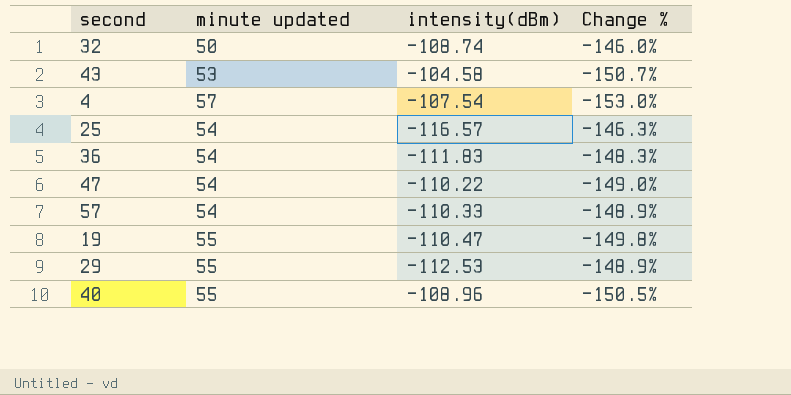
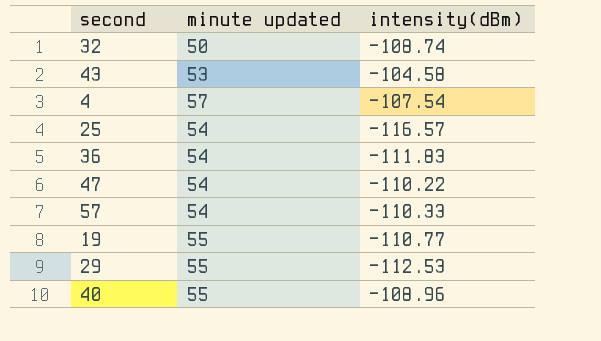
column Change % | formula: ([minute updated] - [intensity(dBm)]) / [intensity(dBm)] -> none
19 | intensity(dBm): -110.47 -> -110.77

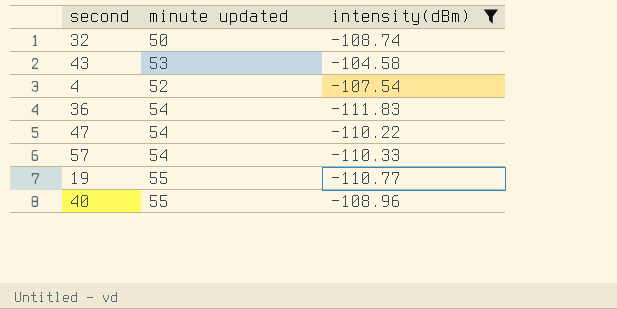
filter: none -> intensity(dBm) >= -111.83
4 | minute updated: 57 -> 52

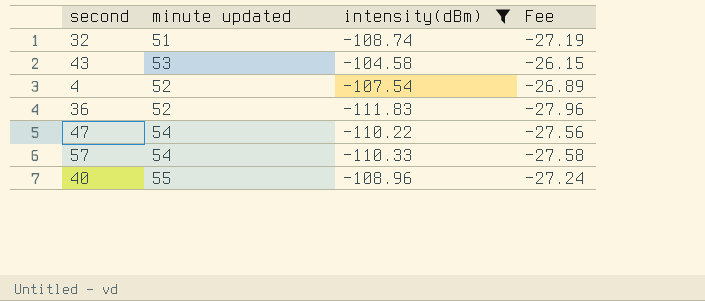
column Fee | formula: none -> [intensity(dBm)] * 0.25
row 19: 55 | -110.77 -> none
32 | minute updated: 50 -> 51
36 | minute updated: 54 -> 52

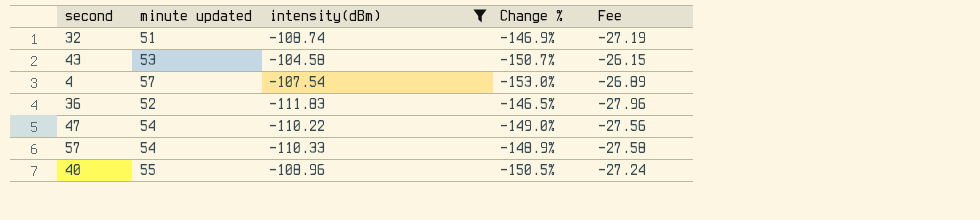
column Change % | formula: none -> ([minute updated] - [intensity(dBm)]) / [intensity(dBm)]
4 | minute updated: 52 -> 57

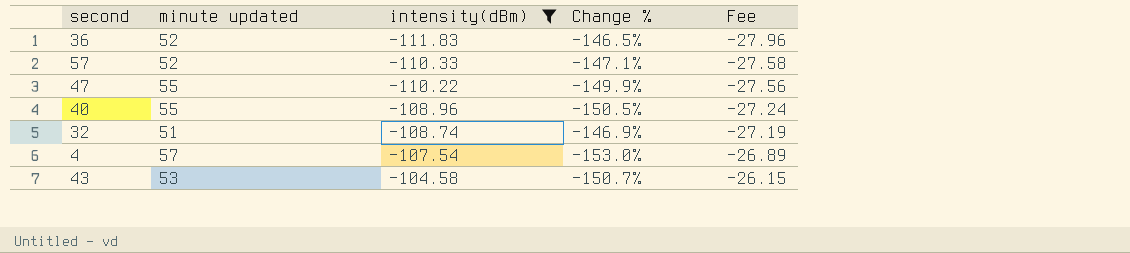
row order: none -> intensity(dBm) ascending
57 | minute updated: 54 -> 52
57 | Change %: -148.9% -> -147.1%
47 | minute updated: 54 -> 55
47 | Change %: -149.0% -> -149.9%

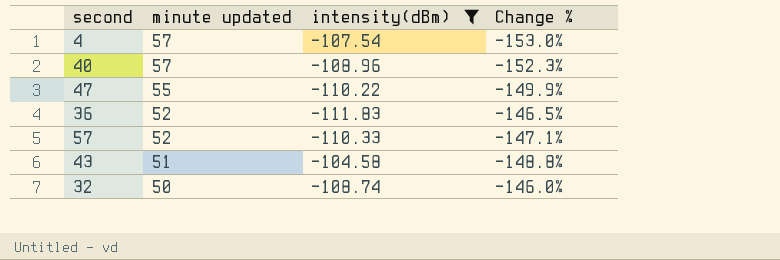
row order: intensity(dBm) ascending -> minute updated descending
column Fee | formula: [intensity(dBm)] * 0.25 -> none
40 | minute updated: 55 -> 57
40 | Change %: -150.5% -> -152.3%
43 | minute updated: 53 -> 51
43 | Change %: -150.7% -> -148.8%
32 | minute updated: 51 -> 50
32 | Change %: -146.9% -> -146.0%

